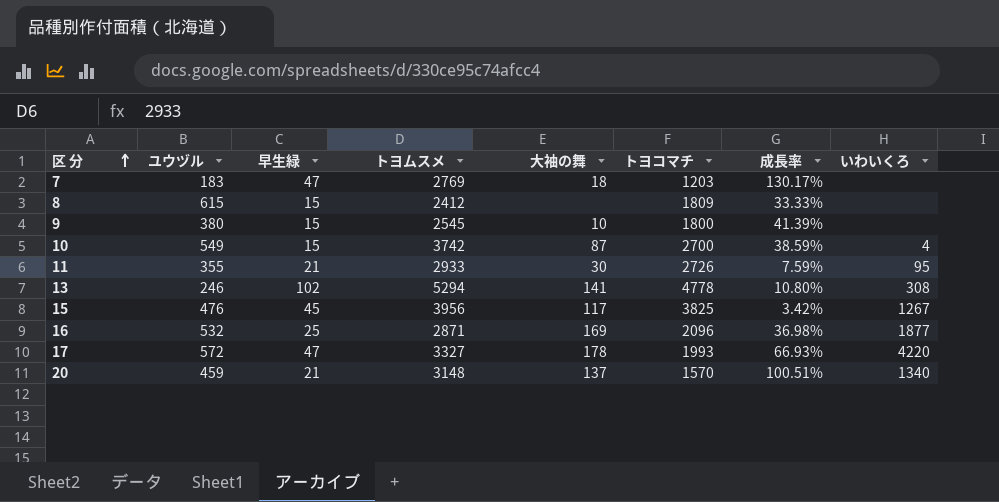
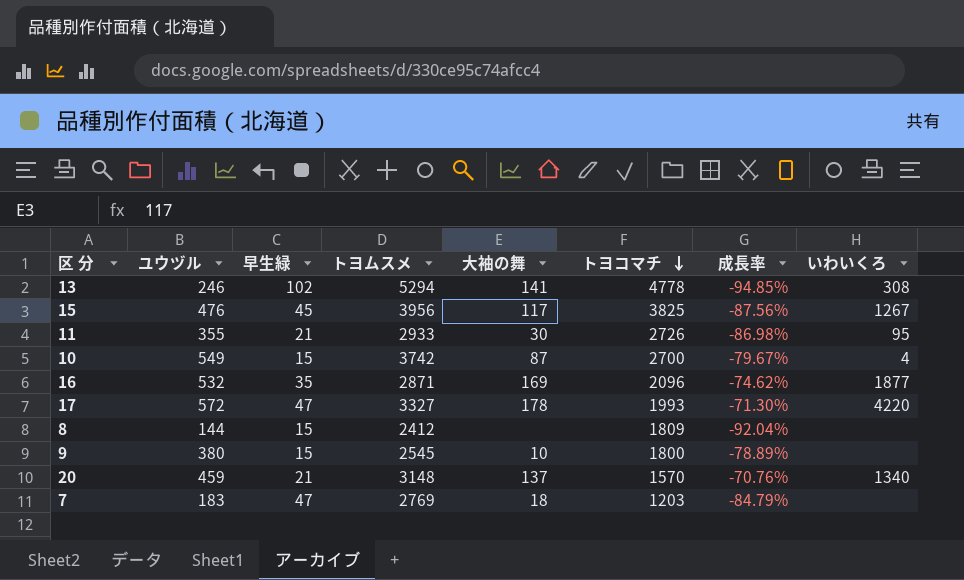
row order: 区 分 ascending -> トヨコマチ descending
column 成長率 | formula: ([トヨムスメ] - [トヨコマチ]) / [トヨコマチ] -> ([ユウヅル] - [トヨコマチ]) / [トヨコマチ]
16 | 早生緑: 25 -> 35
8 | ユウヅル: 615 -> 144

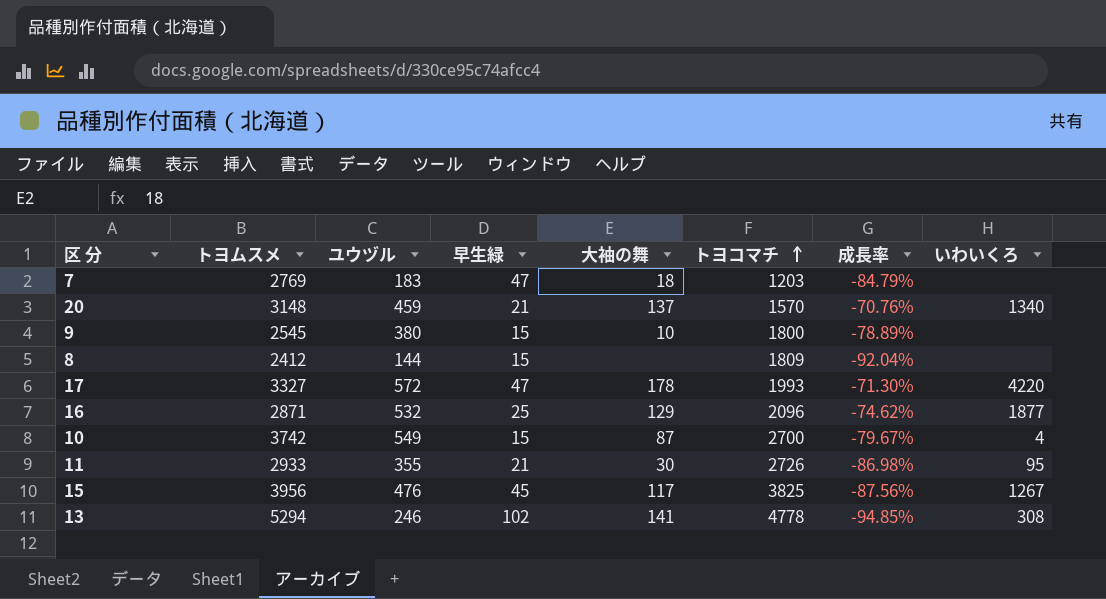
row order: トヨコマチ descending -> トヨコマチ ascending
column トヨムスメ | position: 4 -> 2
16 | 早生緑: 35 -> 25
16 | 大袖の舞: 169 -> 129

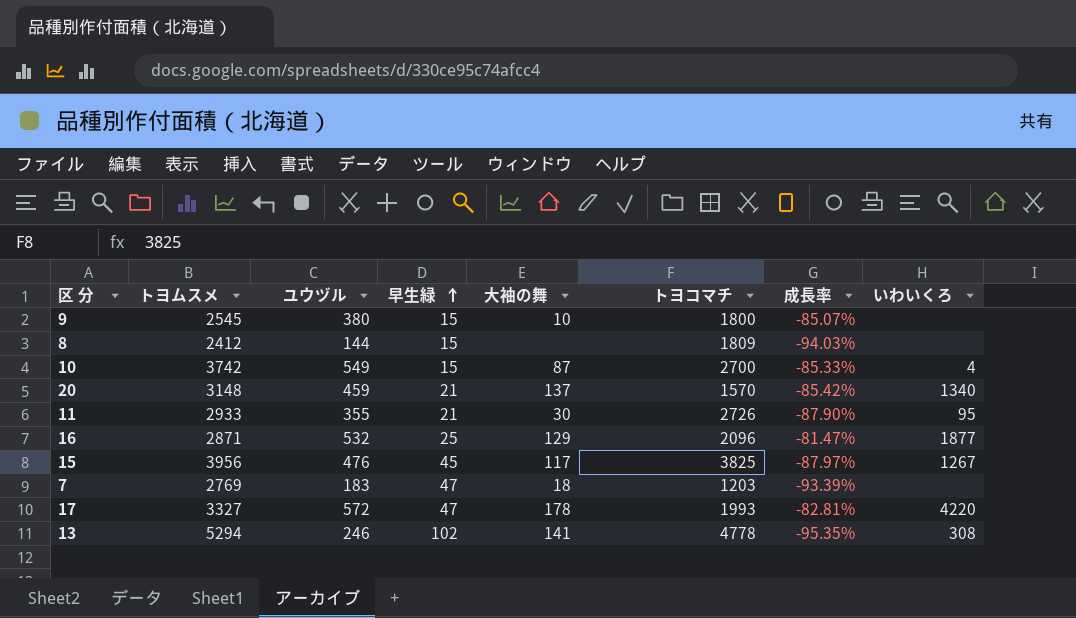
row order: トヨコマチ ascending -> 早生緑 ascending
column 成長率 | formula: ([ユウヅル] - [トヨコマチ]) / [トヨコマチ] -> ([ユウヅル] - [トヨムスメ]) / [トヨムスメ]

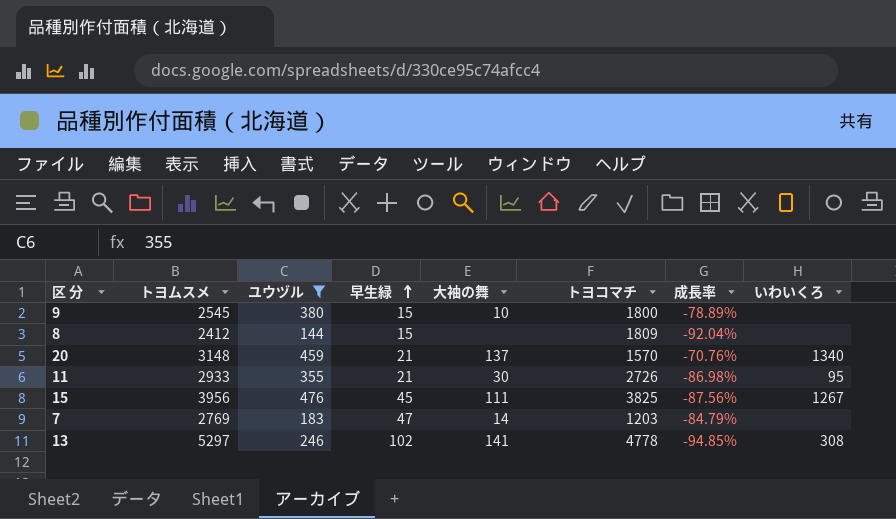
filter: none -> ユウヅル <= 476
column 成長率 | formula: ([ユウヅル] - [トヨムスメ]) / [トヨムスメ] -> ([ユウヅル] - [トヨコマチ]) / [トヨコマチ]
15 | 大袖の舞: 117 -> 111
7 | 大袖の舞: 18 -> 14
13 | トヨムスメ: 5294 -> 5297

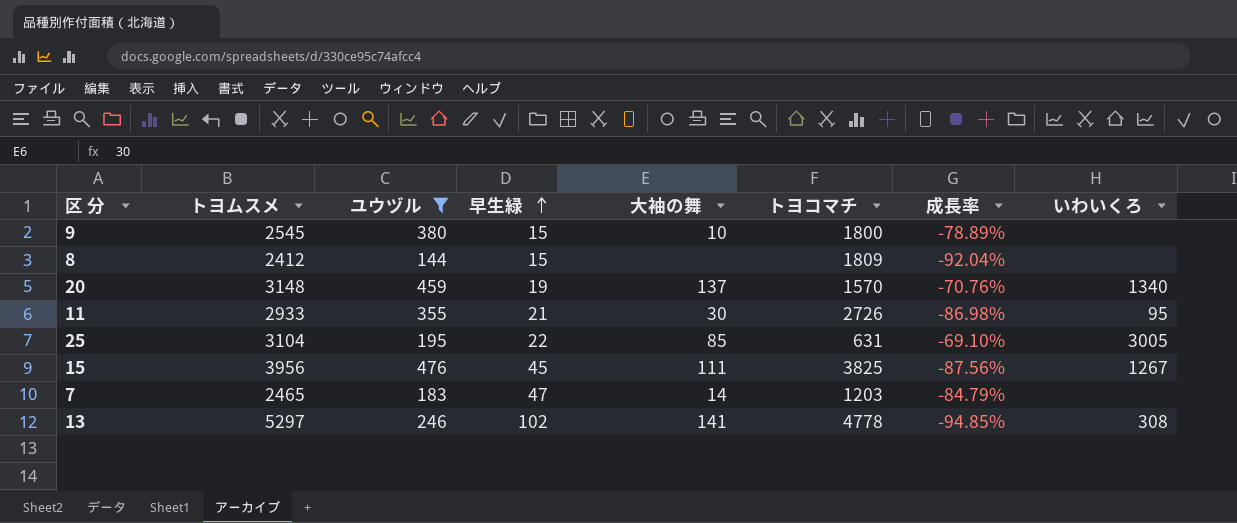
20 | 早生緑: 21 -> 19
row 25: none -> 3104 | 195 | 22 | 85 | 631 | -69.10% | 3005
7 | トヨムスメ: 2769 -> 2465

